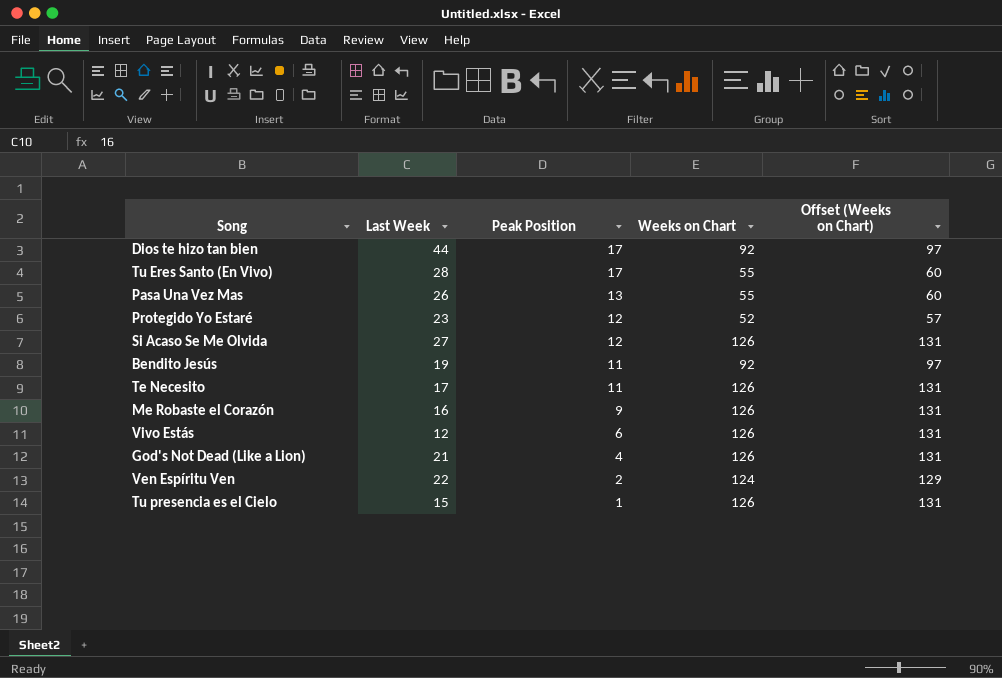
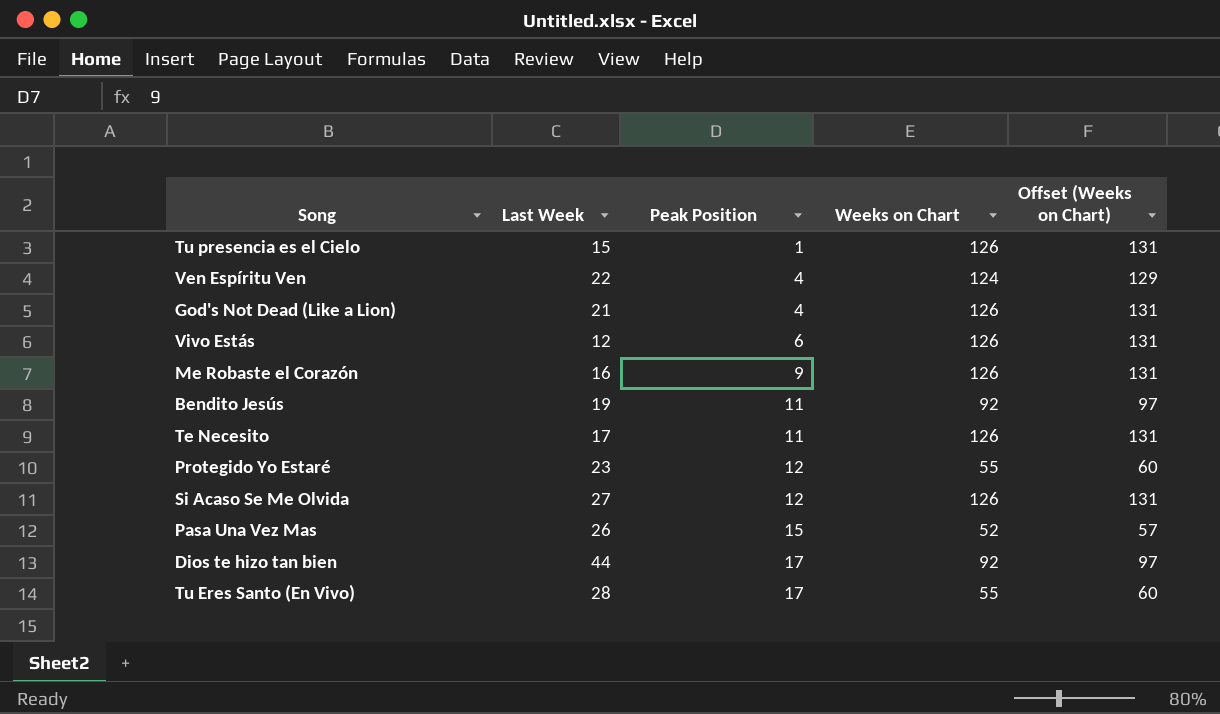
row order: Peak Position descending -> Peak Position ascending
Ven Espíritu Ven | Peak Position: 2 -> 4
Protegido Yo Estaré | Weeks on Chart: 52 -> 55
Protegido Yo Estaré | Offset (Weeks on Chart): 57 -> 60
Pasa Una Vez Mas | Peak Position: 13 -> 15
Pasa Una Vez Mas | Weeks on Chart: 55 -> 52
Pasa Una Vez Mas | Offset (Weeks on Chart): 60 -> 57

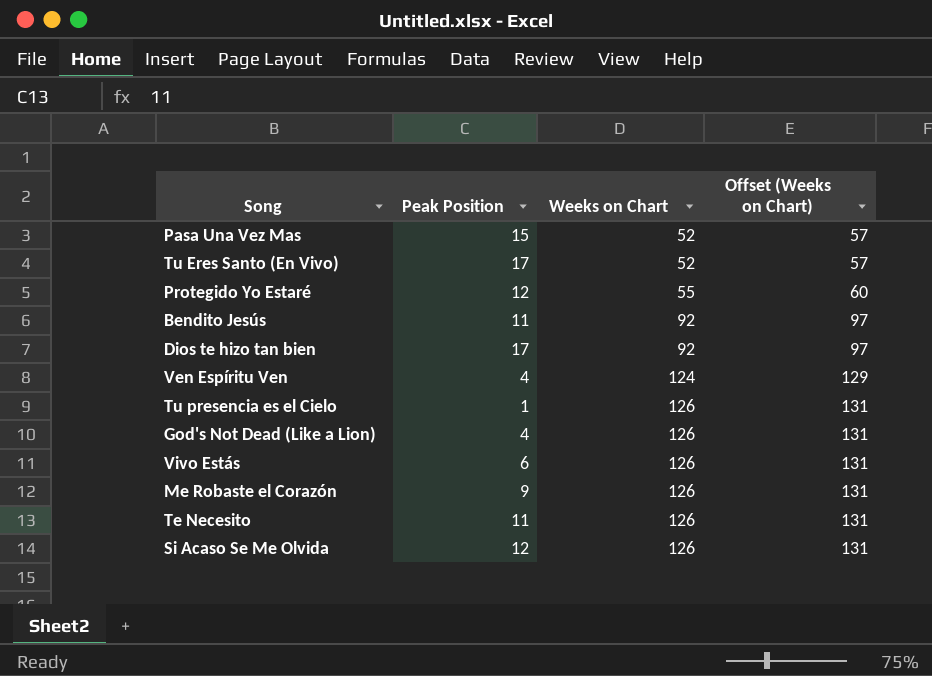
row order: Peak Position ascending -> Weeks on Chart ascending
column Last Week | position: 2 -> none
Tu Eres Santo (En Vivo) | Weeks on Chart: 55 -> 52
Tu Eres Santo (En Vivo) | Offset (Weeks on Chart): 60 -> 57

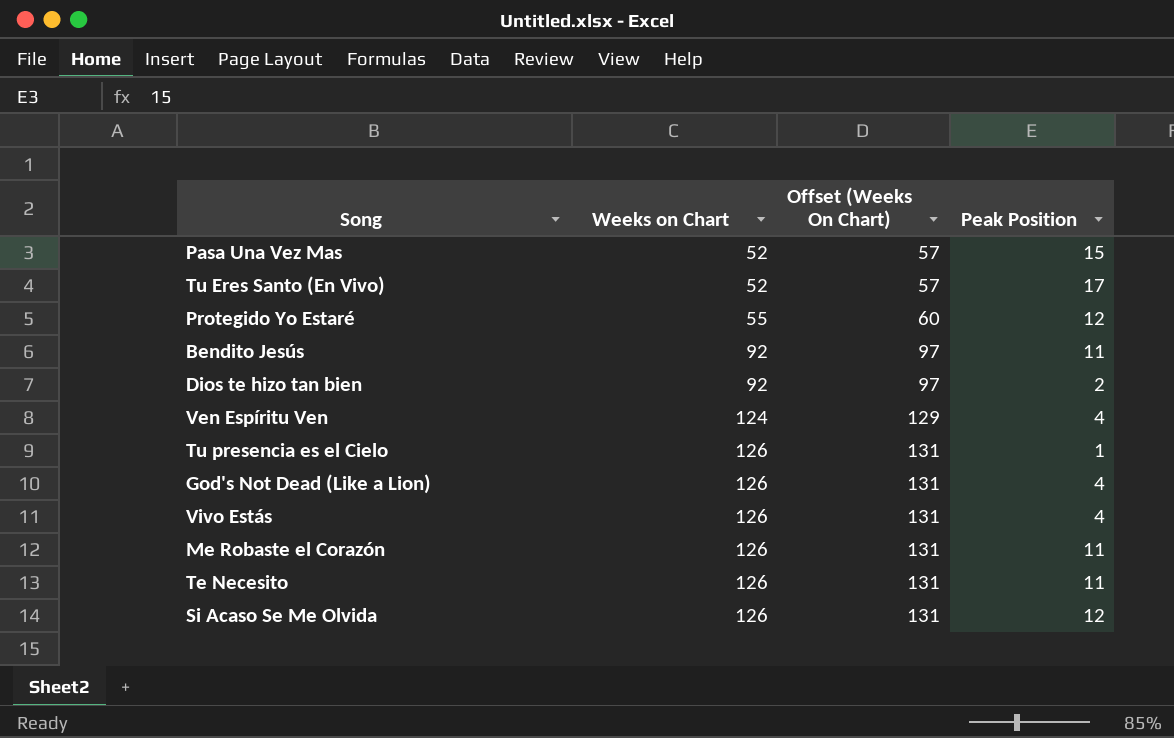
column name: Offset (Weeks on Chart) -> Offset (Weeks On Chart)
column Peak Position | position: 2 -> 4
Dios te hizo tan bien | Peak Position: 17 -> 2
Vivo Estás | Peak Position: 6 -> 4
Me Robaste el Corazón | Peak Position: 9 -> 11

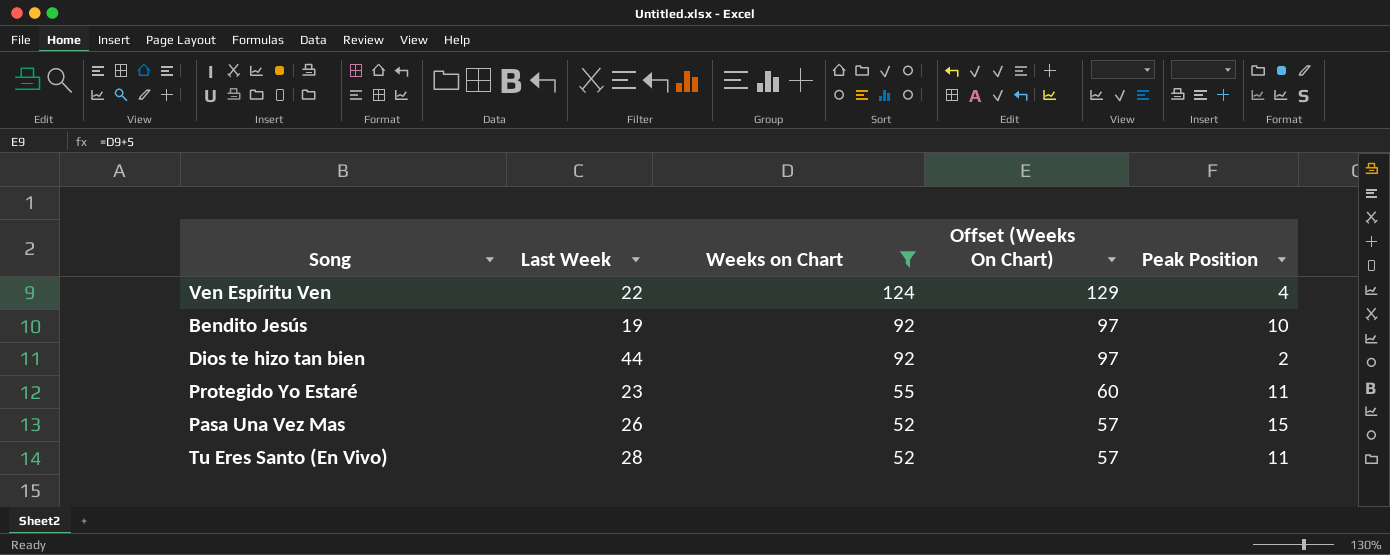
filter: none -> Weeks on Chart != 126
row order: Weeks on Chart ascending -> Weeks on Chart descending
column Last Week | position: none -> 2
Bendito Jesús | Peak Position: 11 -> 10
Protegido Yo Estaré | Peak Position: 12 -> 11
Tu Eres Santo (En Vivo) | Peak Position: 17 -> 11

